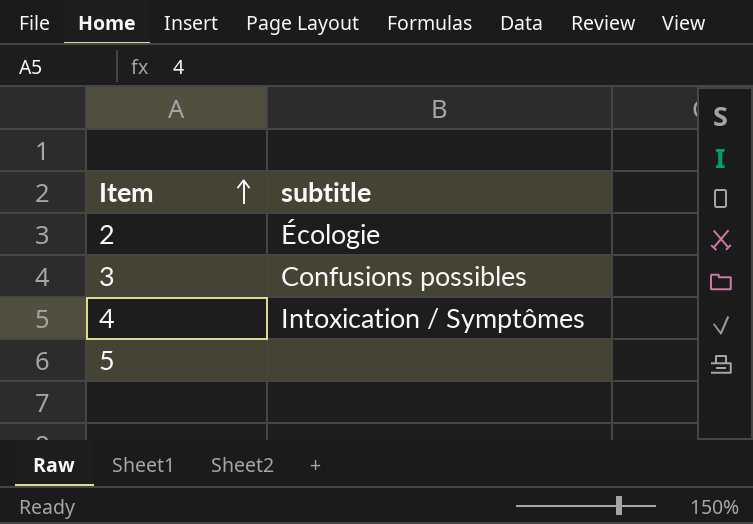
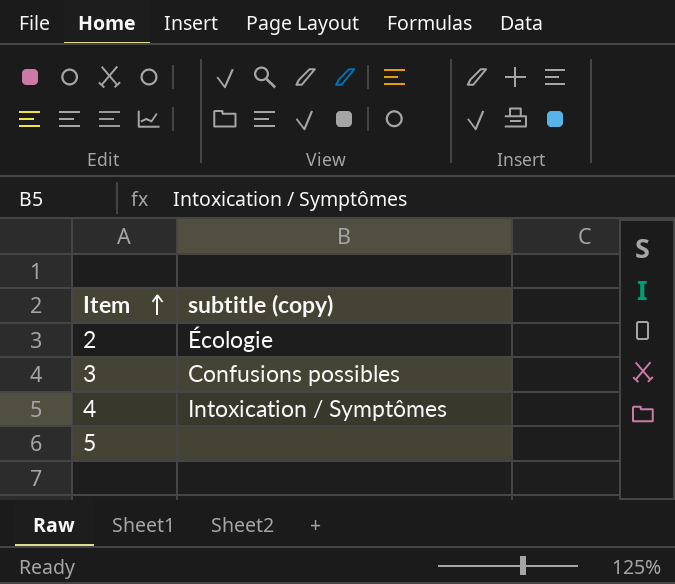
column name: subtitle -> subtitle (copy)

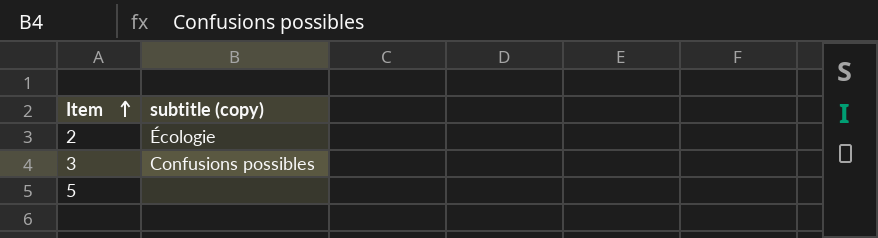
row 4: Intoxication / Symptômes -> none

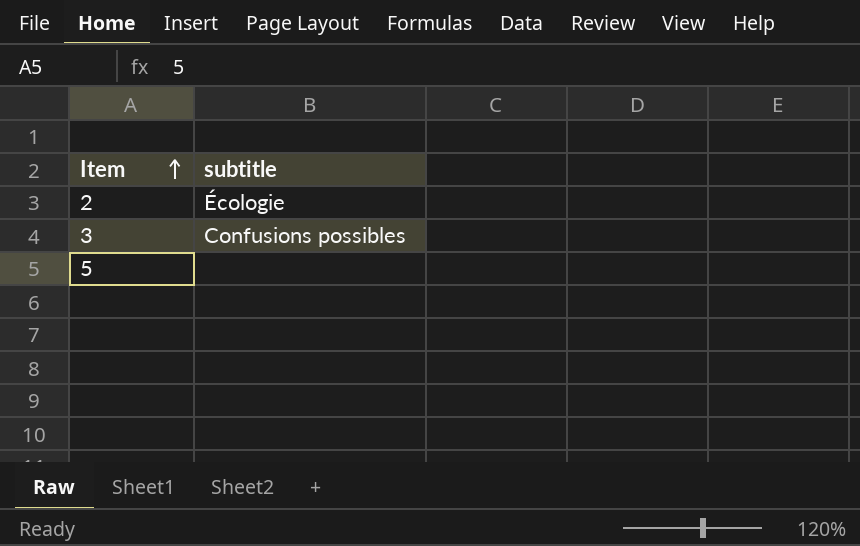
column name: subtitle (copy) -> subtitle

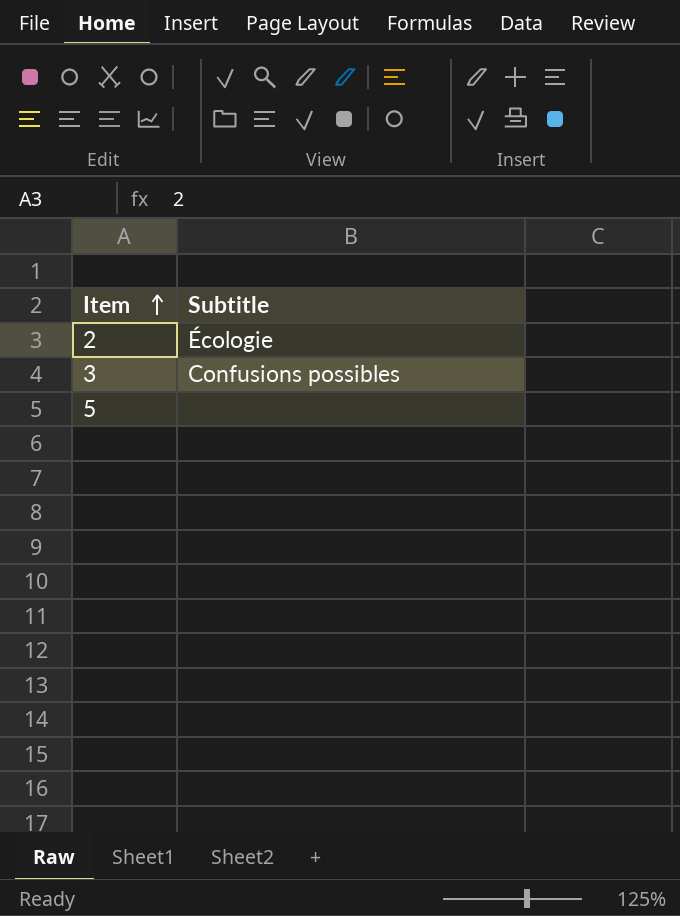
column name: subtitle -> Subtitle

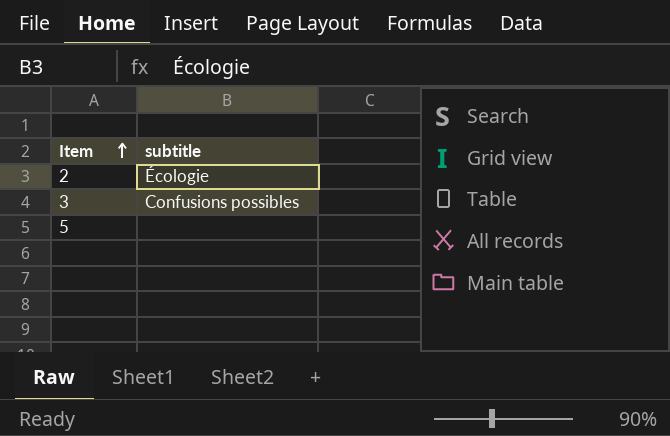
column name: Subtitle -> subtitle

